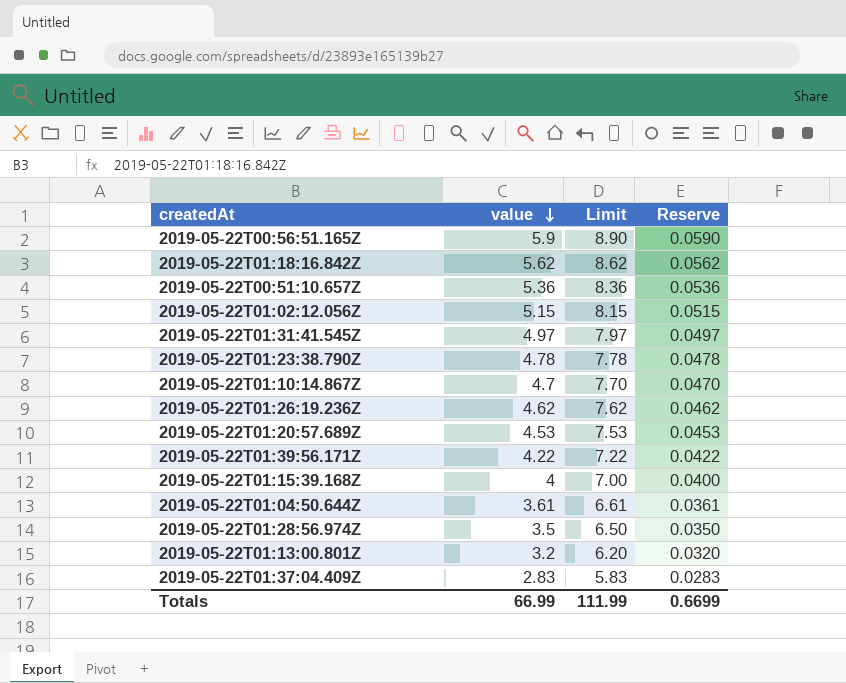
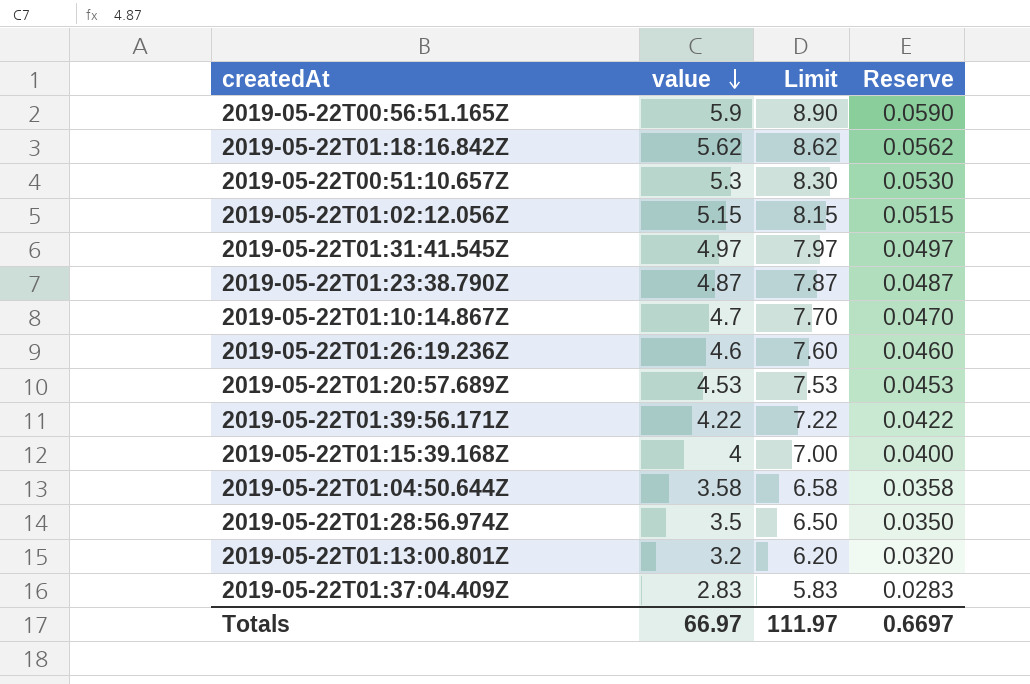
2019-05-22T00:51:10.657Z | value: 5.36 -> 5.3
2019-05-22T00:51:10.657Z | Limit: 8.36 -> 8.30
2019-05-22T00:51:10.657Z | Reserve: 0.0536 -> 0.0530
2019-05-22T01:23:38.790Z | value: 4.78 -> 4.87
2019-05-22T01:23:38.790Z | Limit: 7.78 -> 7.87
2019-05-22T01:23:38.790Z | Reserve: 0.0478 -> 0.0487
2019-05-22T01:26:19.236Z | value: 4.62 -> 4.6
2019-05-22T01:26:19.236Z | Limit: 7.62 -> 7.60
2019-05-22T01:26:19.236Z | Reserve: 0.0462 -> 0.0460
2019-05-22T01:04:50.644Z | value: 3.61 -> 3.58
2019-05-22T01:04:50.644Z | Limit: 6.61 -> 6.58
2019-05-22T01:04:50.644Z | Reserve: 0.0361 -> 0.0358
Totals | value: 66.99 -> 66.97
Totals | Limit: 111.99 -> 111.97
Totals | Reserve: 0.6699 -> 0.6697

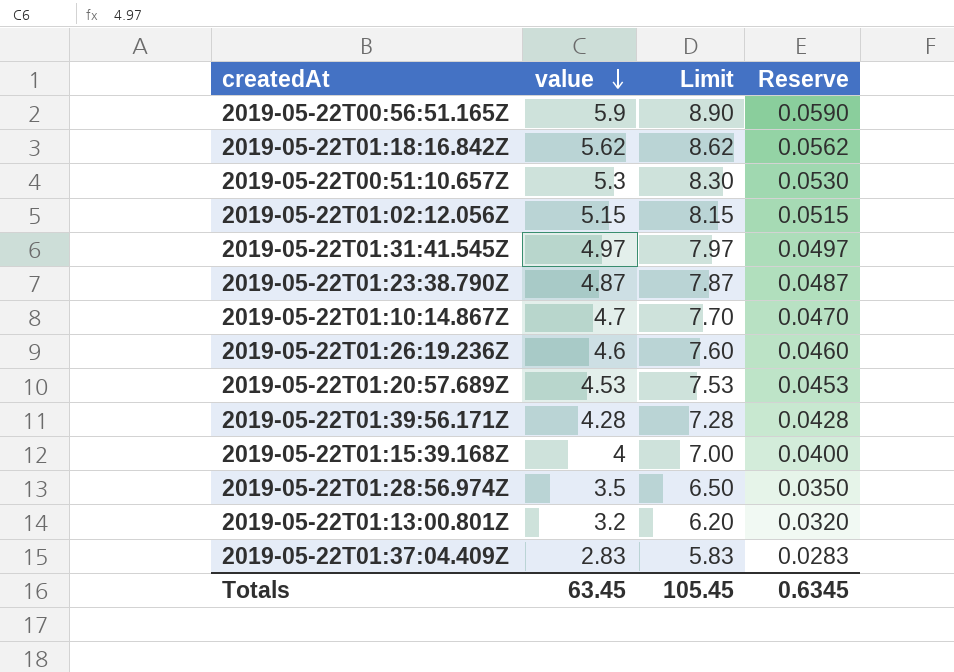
row 2019-05-22T01:04:50.644Z: 3.58 | 6.58 | 0.0358 -> none
2019-05-22T01:39:56.171Z | value: 4.22 -> 4.28
2019-05-22T01:39:56.171Z | Limit: 7.22 -> 7.28
2019-05-22T01:39:56.171Z | Reserve: 0.0422 -> 0.0428
Totals | value: 66.97 -> 63.45
Totals | Limit: 111.97 -> 105.45
Totals | Reserve: 0.6697 -> 0.6345

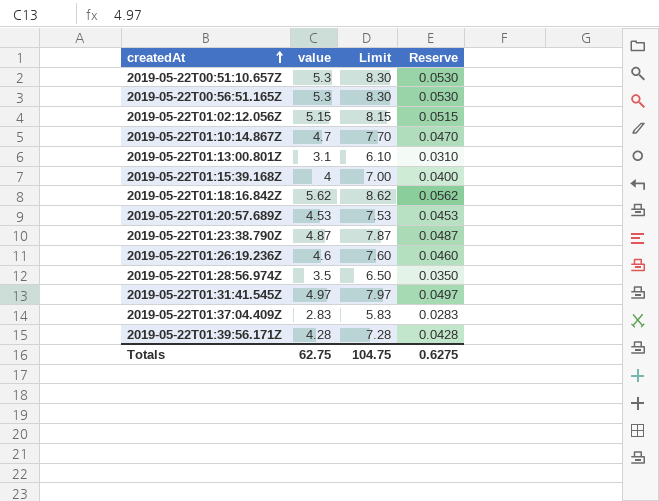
row order: value descending -> createdAt ascending
2019-05-22T00:56:51.165Z | value: 5.9 -> 5.3
2019-05-22T00:56:51.165Z | Limit: 8.90 -> 8.30
2019-05-22T00:56:51.165Z | Reserve: 0.0590 -> 0.0530
2019-05-22T01:13:00.801Z | value: 3.2 -> 3.1
2019-05-22T01:13:00.801Z | Limit: 6.20 -> 6.10
2019-05-22T01:13:00.801Z | Reserve: 0.0320 -> 0.0310
Totals | value: 63.45 -> 62.75
Totals | Limit: 105.45 -> 104.75
Totals | Reserve: 0.6345 -> 0.6275

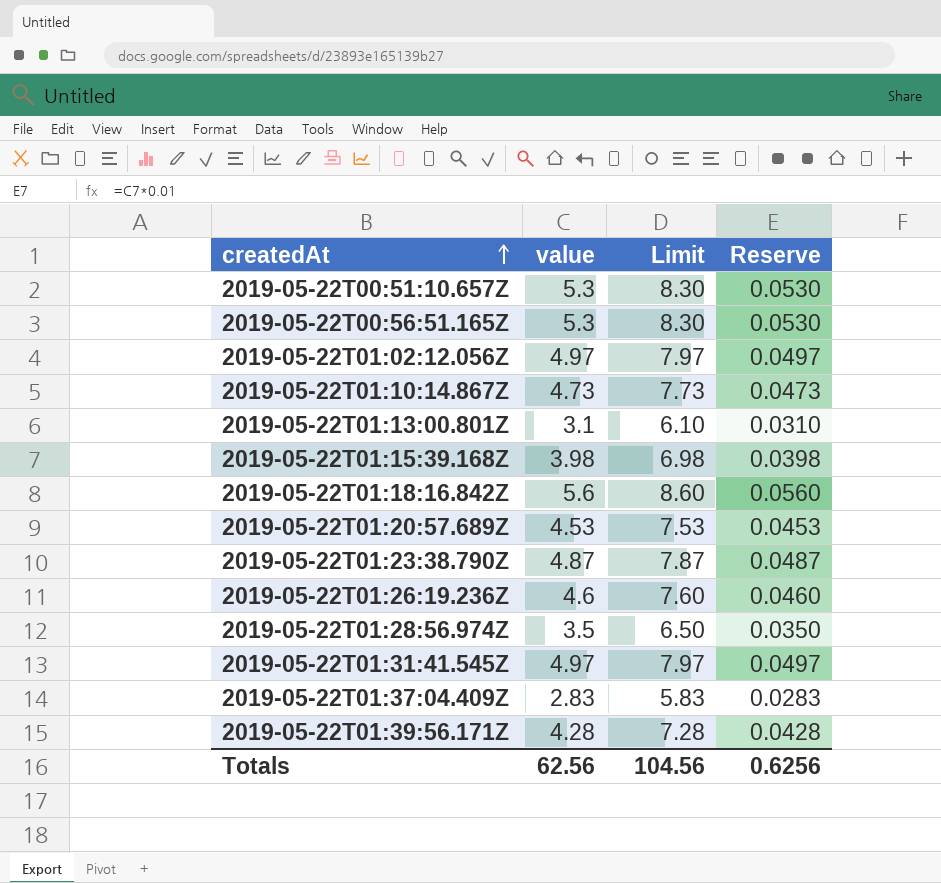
2019-05-22T01:02:12.056Z | value: 5.15 -> 4.97
2019-05-22T01:02:12.056Z | Limit: 8.15 -> 7.97
2019-05-22T01:02:12.056Z | Reserve: 0.0515 -> 0.0497
2019-05-22T01:10:14.867Z | value: 4.7 -> 4.73
2019-05-22T01:10:14.867Z | Limit: 7.70 -> 7.73
2019-05-22T01:10:14.867Z | Reserve: 0.0470 -> 0.0473
2019-05-22T01:15:39.168Z | value: 4 -> 3.98
2019-05-22T01:15:39.168Z | Limit: 7.00 -> 6.98
2019-05-22T01:15:39.168Z | Reserve: 0.0400 -> 0.0398
2019-05-22T01:18:16.842Z | value: 5.62 -> 5.6
2019-05-22T01:18:16.842Z | Limit: 8.62 -> 8.60
2019-05-22T01:18:16.842Z | Reserve: 0.0562 -> 0.0560
Totals | value: 62.75 -> 62.56
Totals | Limit: 104.75 -> 104.56
Totals | Reserve: 0.6275 -> 0.6256

